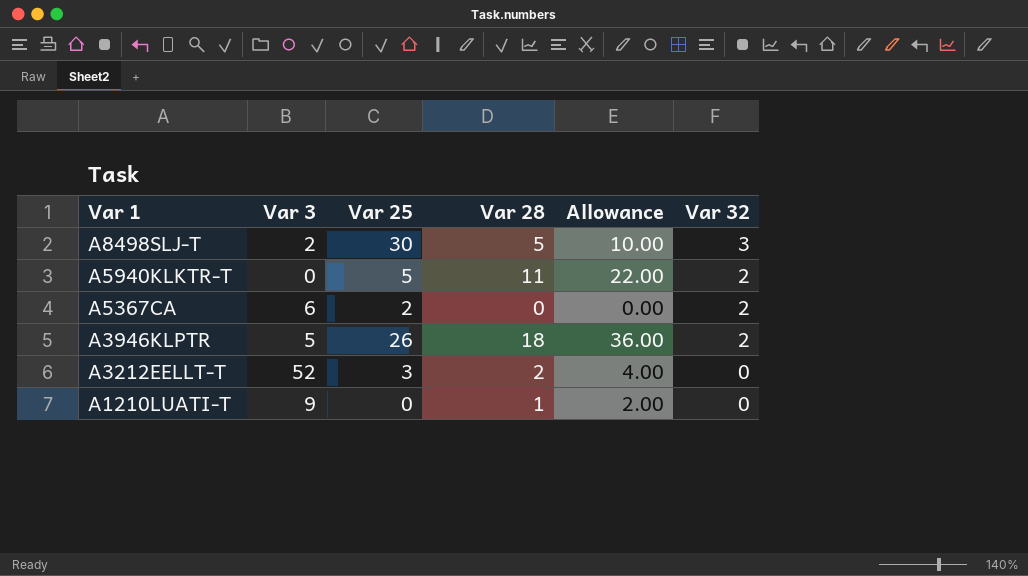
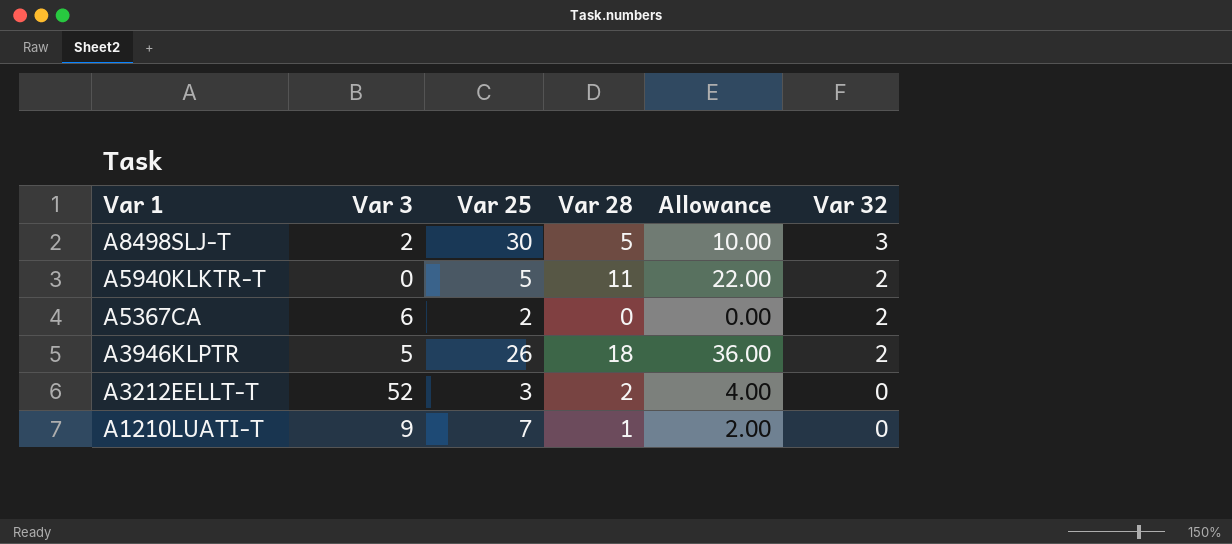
A1210LUATI-T | Var 25: 0 -> 7

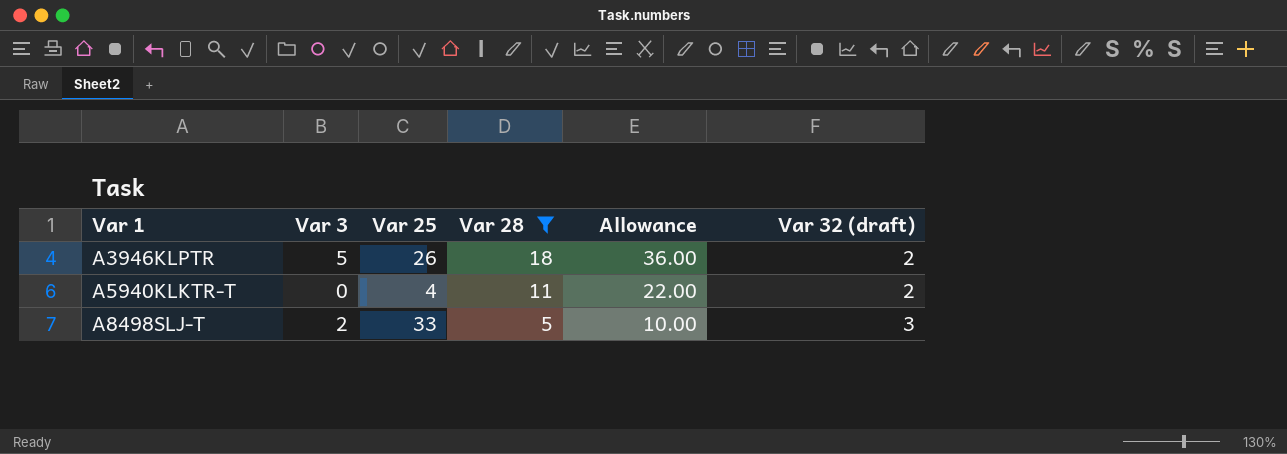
filter: none -> Var 28 >= 5
row order: Var 1 descending -> Var 1 ascending
column name: Var 32 -> Var 32 (draft)
A5940KLKTR-T | Var 25: 5 -> 4
A8498SLJ-T | Var 25: 30 -> 33

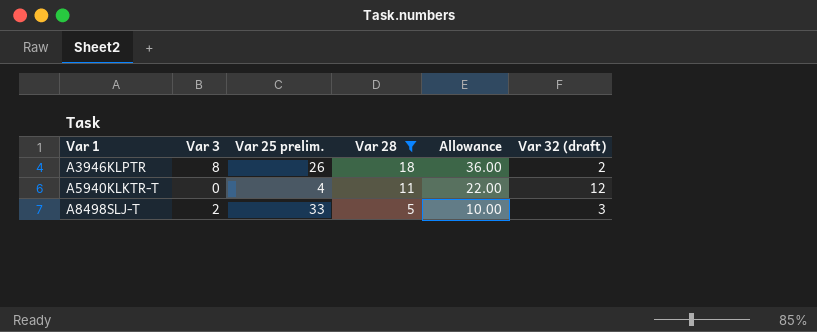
column name: Var 25 -> Var 25 prelim.
A3946KLPTR | Var 3: 5 -> 8
A5940KLKTR-T | Var 32 (draft): 2 -> 12

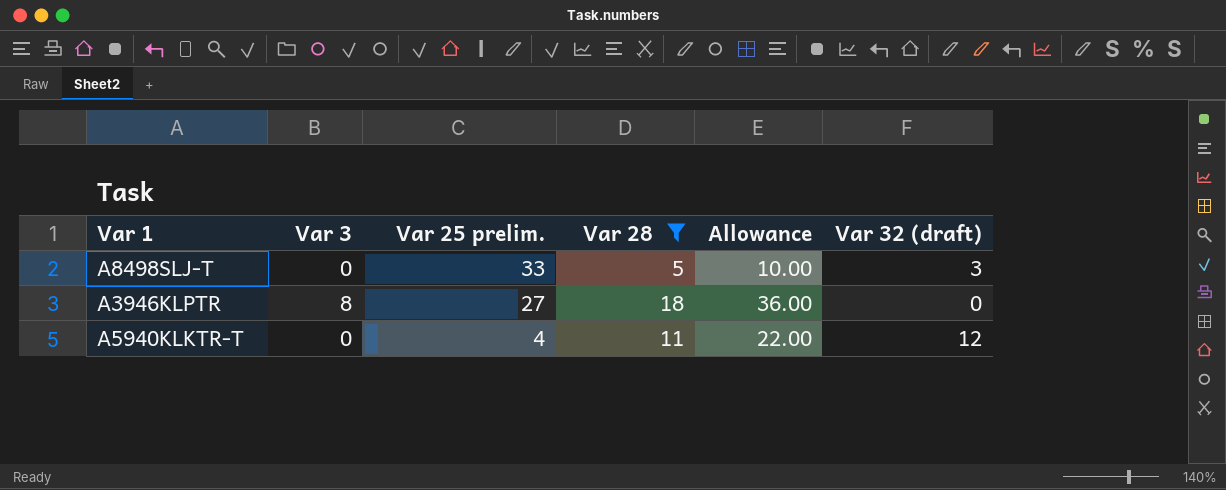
row order: Var 1 ascending -> Var 25 prelim. descending
A8498SLJ-T | Var 3: 2 -> 0
A3946KLPTR | Var 25 prelim.: 26 -> 27
A3946KLPTR | Var 32 (draft): 2 -> 0

